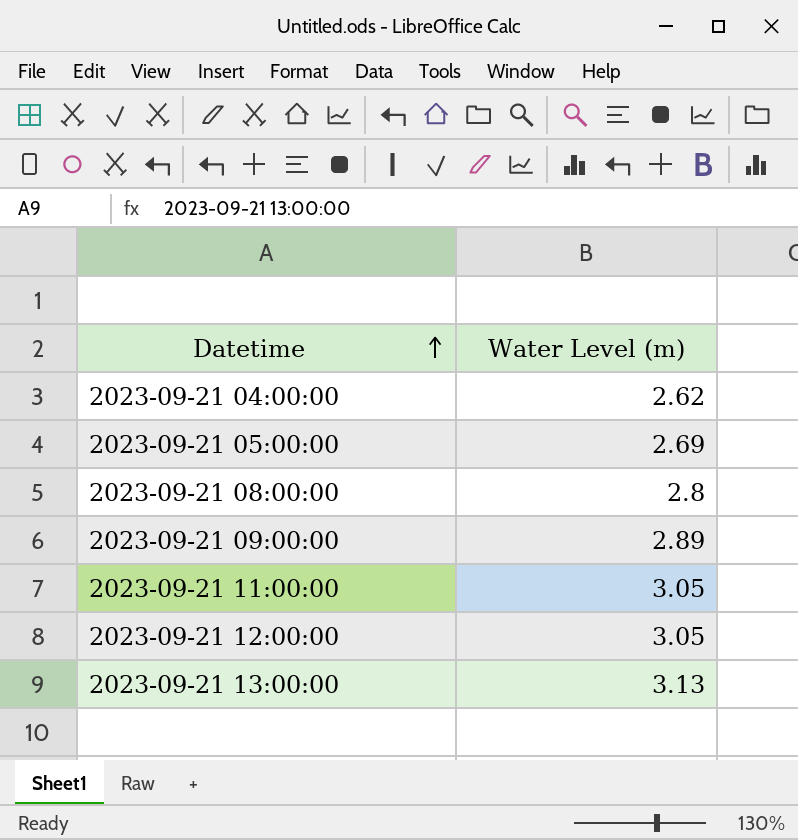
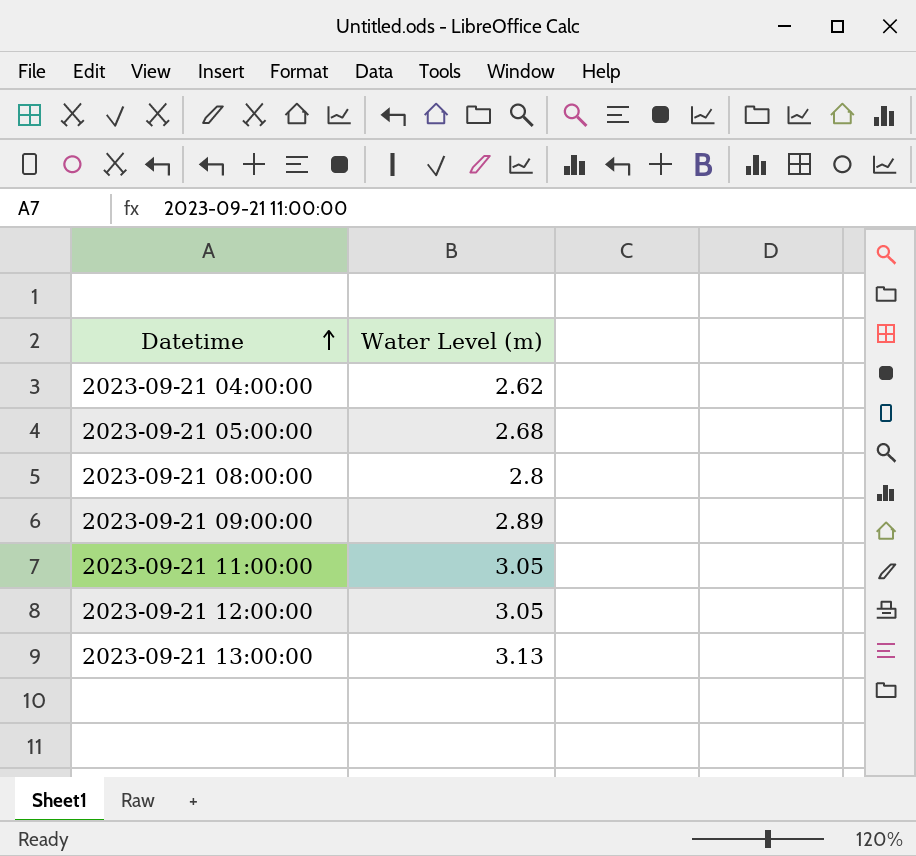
2023-09-21 05:00:00 | Water Level (m): 2.69 -> 2.68

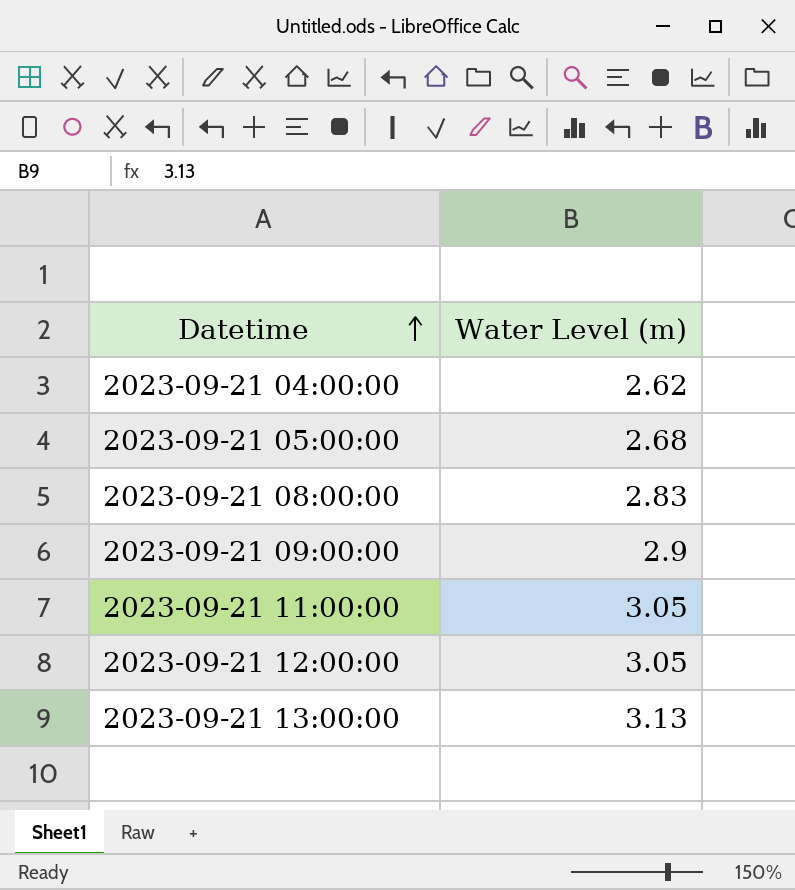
2023-09-21 08:00:00 | Water Level (m): 2.8 -> 2.83
2023-09-21 09:00:00 | Water Level (m): 2.89 -> 2.9

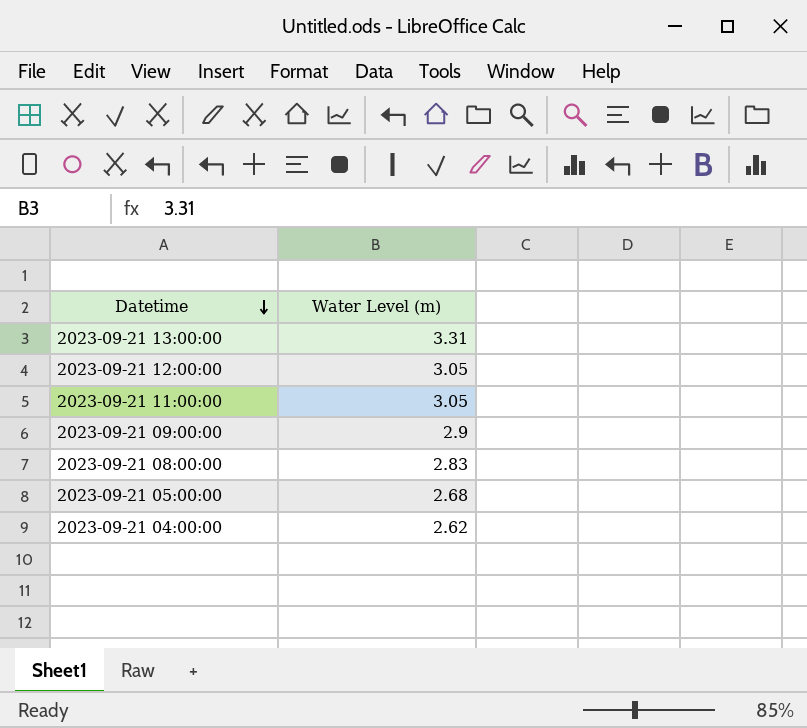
row order: Datetime ascending -> Datetime descending
2023-09-21 13:00:00 | Water Level (m): 3.13 -> 3.31

